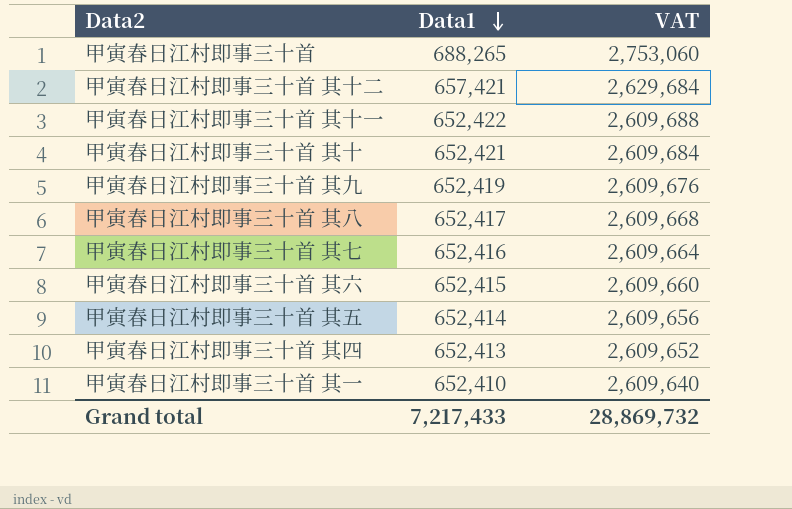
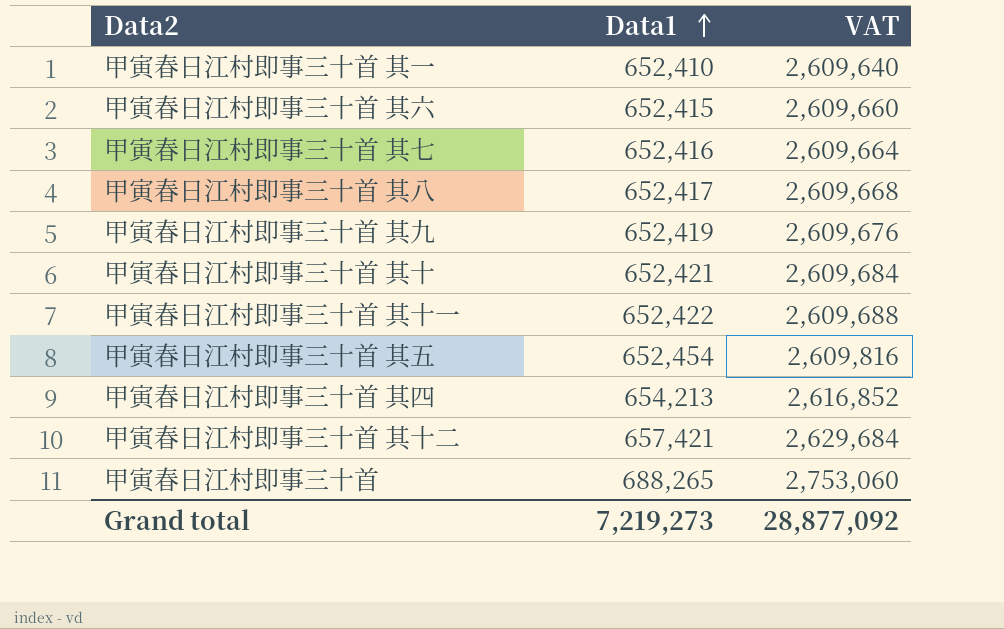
row order: Data1 descending -> Data1 ascending
甲寅春日江村即事三十首 其五 | Data1: 652,414 -> 652,454
甲寅春日江村即事三十首 其五 | VAT: 2,609,656 -> 2,609,816
甲寅春日江村即事三十首 其四 | Data1: 652,413 -> 654,213
甲寅春日江村即事三十首 其四 | VAT: 2,609,652 -> 2,616,852
Grand total | Data1: 7,217,433 -> 7,219,273
Grand total | VAT: 28,869,732 -> 28,877,092

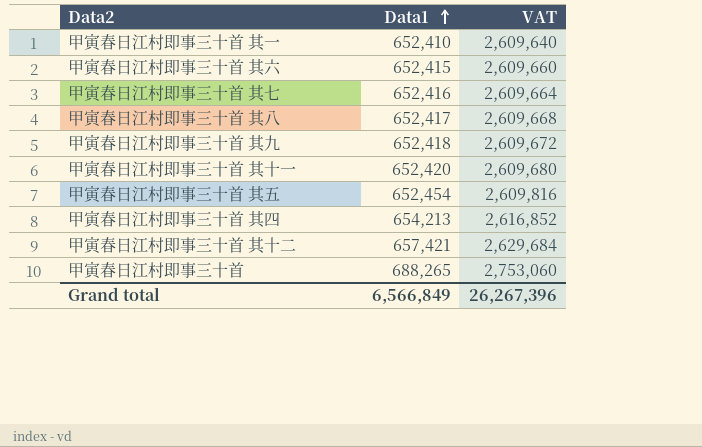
row 甲寅春日江村即事三十首 其十: 652,421 | 2,609,684 -> none
甲寅春日江村即事三十首 其九 | Data1: 652,419 -> 652,418
甲寅春日江村即事三十首 其九 | VAT: 2,609,676 -> 2,609,672
甲寅春日江村即事三十首 其十一 | Data1: 652,422 -> 652,420
甲寅春日江村即事三十首 其十一 | VAT: 2,609,688 -> 2,609,680
Grand total | Data1: 7,219,273 -> 6,566,849
Grand total | VAT: 28,877,092 -> 26,267,396

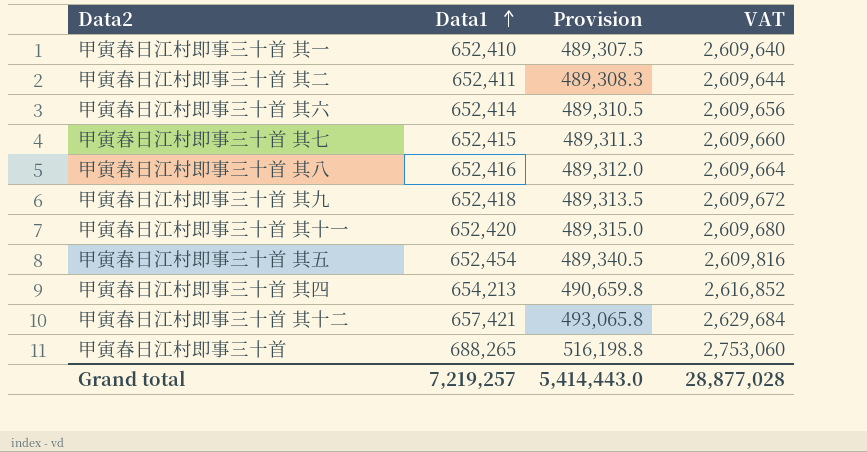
column Provision | formula: none -> [Data1] * 0.75
row 甲寅春日江村即事三十首 其二: none -> 652,411 | 489,308.3 | 2,609,644
甲寅春日江村即事三十首 其六 | Data1: 652,415 -> 652,414
甲寅春日江村即事三十首 其六 | VAT: 2,609,660 -> 2,609,656
甲寅春日江村即事三十首 其七 | Data1: 652,416 -> 652,415
甲寅春日江村即事三十首 其七 | VAT: 2,609,664 -> 2,609,660
甲寅春日江村即事三十首 其八 | Data1: 652,417 -> 652,416
甲寅春日江村即事三十首 其八 | VAT: 2,609,668 -> 2,609,664
Grand total | Data1: 6,566,849 -> 7,219,257
Grand total | VAT: 26,267,396 -> 28,877,028

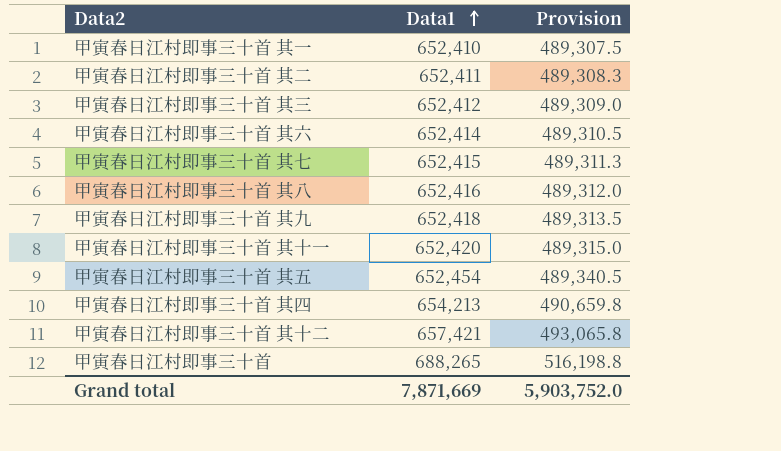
column VAT | formula: [Data1] * 4 -> none
row 甲寅春日江村即事三十首 其三: none -> 652,412 | 489,309.0
Grand total | Data1: 7,219,257 -> 7,871,669
Grand total | Provision: 5,414,443.0 -> 5,903,752.0

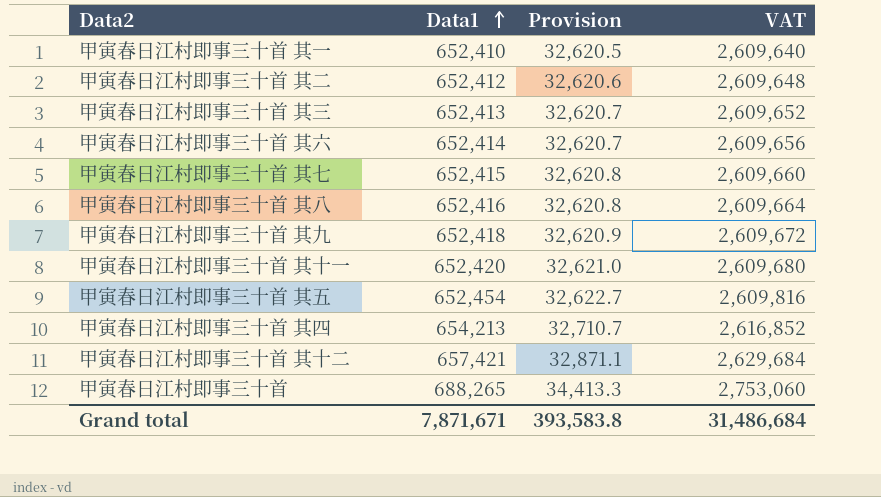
column Provision | formula: [Data1] * 0.75 -> [Data1] * 0.05
column VAT | formula: none -> [Data1] * 4
甲寅春日江村即事三十首 其二 | Data1: 652,411 -> 652,412
甲寅春日江村即事三十首 其三 | Data1: 652,412 -> 652,413
Grand total | Data1: 7,871,669 -> 7,871,671
Grand total | Provision: 5,903,752.0 -> 393,583.8

